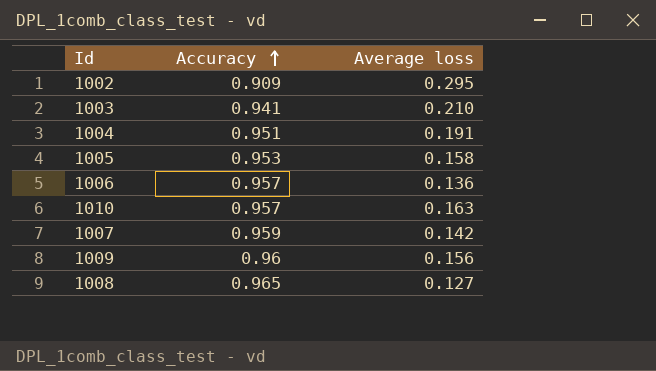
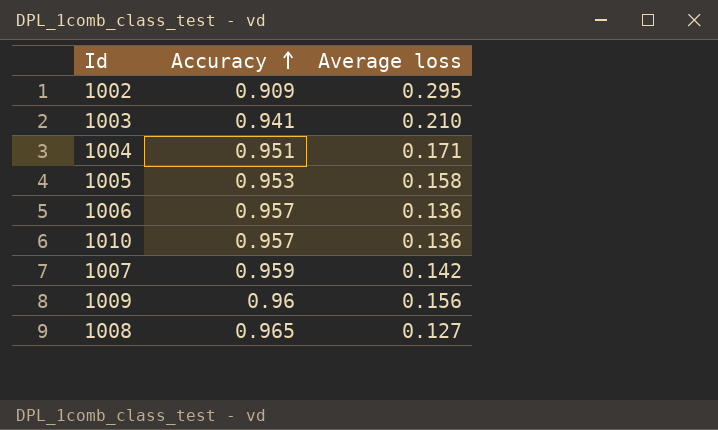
1004 | Average loss: 0.191 -> 0.171
1010 | Average loss: 0.163 -> 0.136

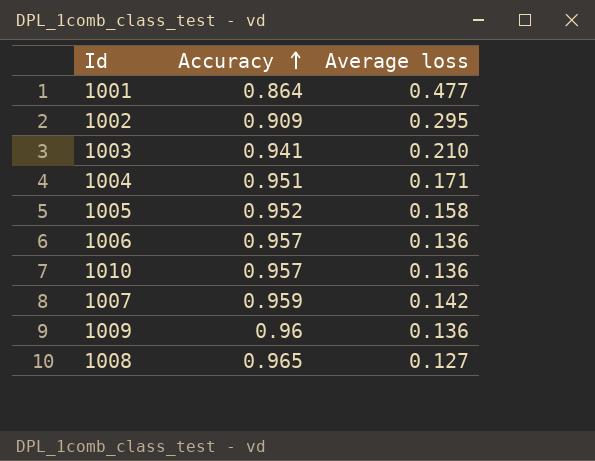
row 1001: none -> 0.864 | 0.477
1005 | Accuracy: 0.953 -> 0.952
1009 | Average loss: 0.156 -> 0.136

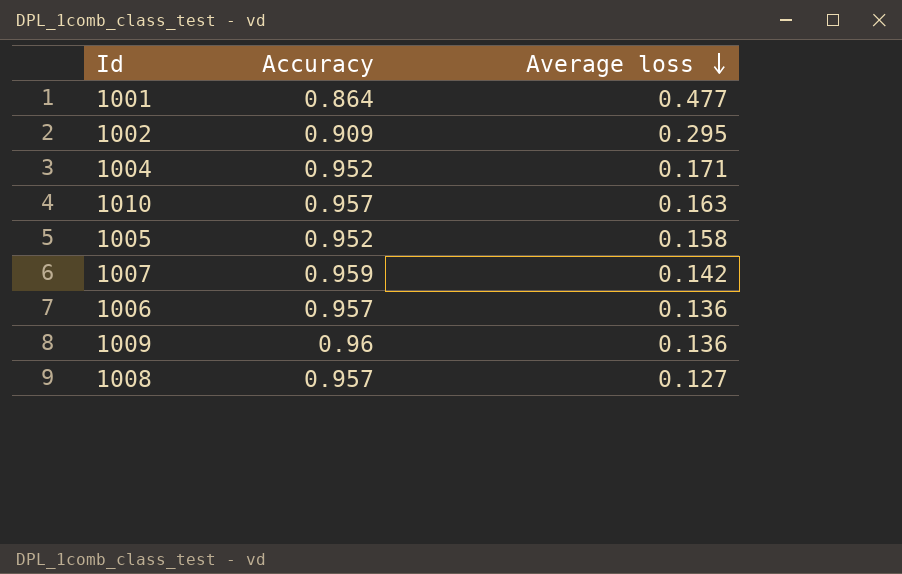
row order: Accuracy ascending -> Average loss descending
row 1003: 0.941 | 0.210 -> none
1004 | Accuracy: 0.951 -> 0.952
1010 | Average loss: 0.136 -> 0.163
1008 | Accuracy: 0.965 -> 0.957

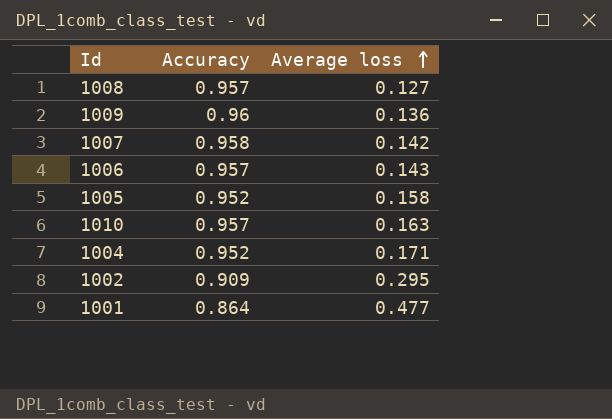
row order: Average loss descending -> Average loss ascending
1007 | Accuracy: 0.959 -> 0.958
1006 | Average loss: 0.136 -> 0.143

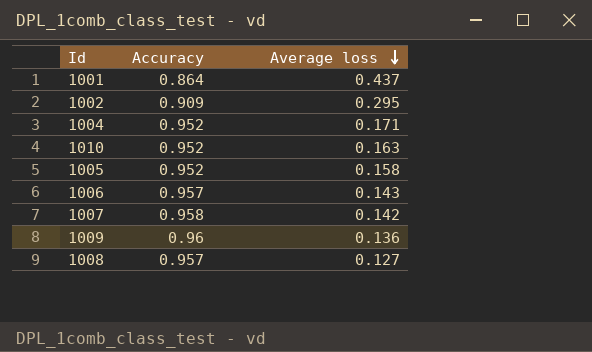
row order: Average loss ascending -> Average loss descending
1001 | Average loss: 0.477 -> 0.437
1010 | Accuracy: 0.957 -> 0.952

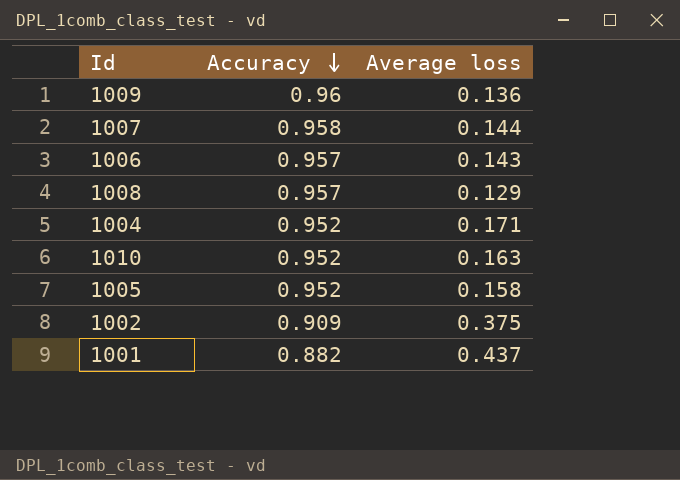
row order: Average loss descending -> Accuracy descending
1007 | Average loss: 0.142 -> 0.144
1008 | Average loss: 0.127 -> 0.129
1002 | Average loss: 0.295 -> 0.375
1001 | Accuracy: 0.864 -> 0.882

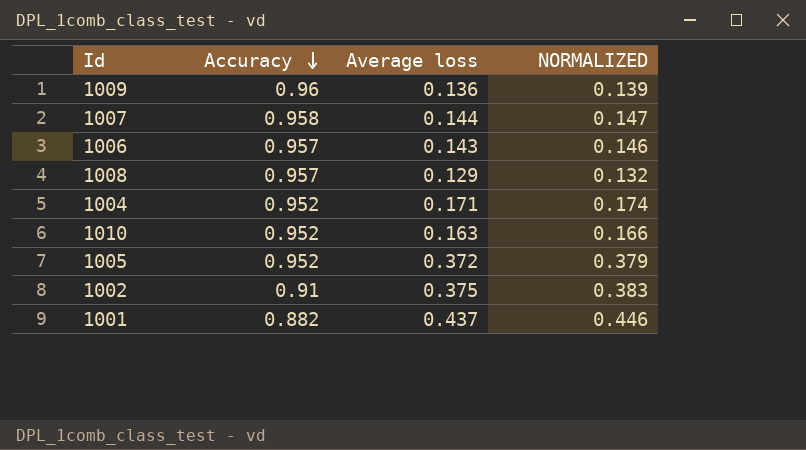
column NORMALIZED | formula: none -> [Average loss] * 1.02
1005 | Average loss: 0.158 -> 0.372
1002 | Accuracy: 0.909 -> 0.91

